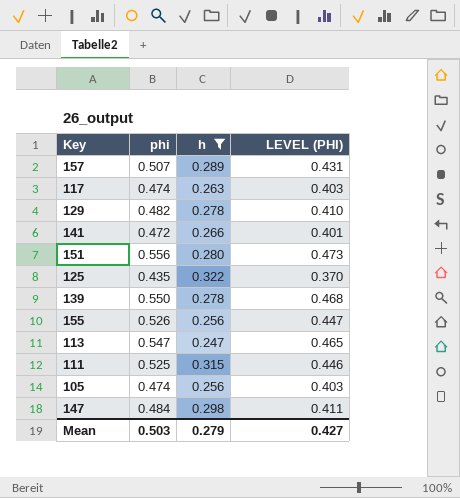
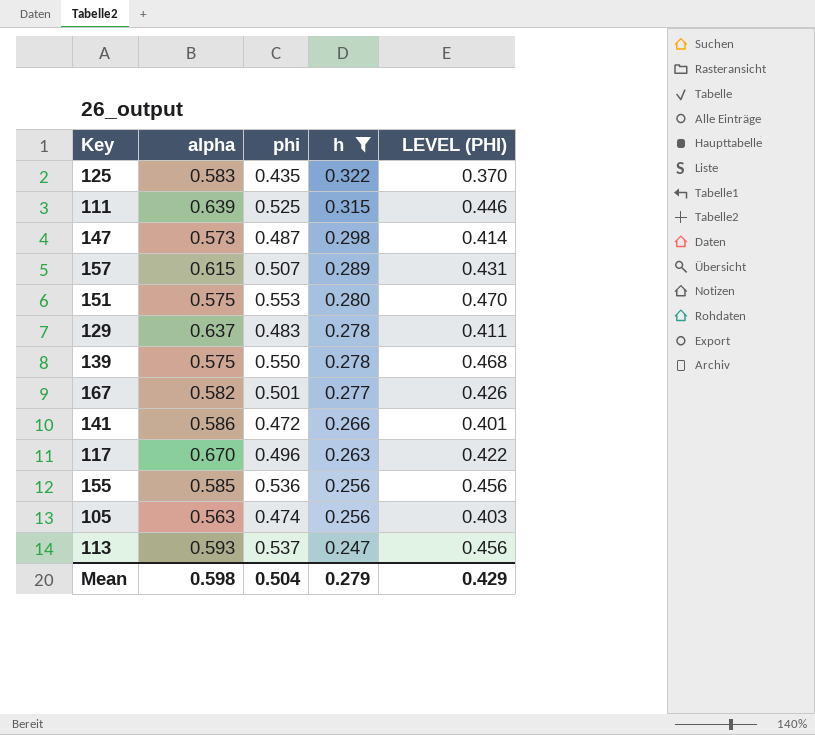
row order: none -> h descending
column alpha | position: none -> 2
147 | phi: 0.484 -> 0.487
147 | LEVEL (PHI): 0.411 -> 0.414
151 | phi: 0.556 -> 0.553
151 | LEVEL (PHI): 0.473 -> 0.470
129 | phi: 0.482 -> 0.483
129 | LEVEL (PHI): 0.410 -> 0.411
row 167: none -> 0.582 | 0.501 | 0.277 | 0.426
117 | phi: 0.474 -> 0.496
117 | LEVEL (PHI): 0.403 -> 0.422
155 | phi: 0.526 -> 0.536
155 | LEVEL (PHI): 0.447 -> 0.456
113 | phi: 0.547 -> 0.537
113 | LEVEL (PHI): 0.465 -> 0.456
Mean | phi: 0.503 -> 0.504
Mean | LEVEL (PHI): 0.427 -> 0.429

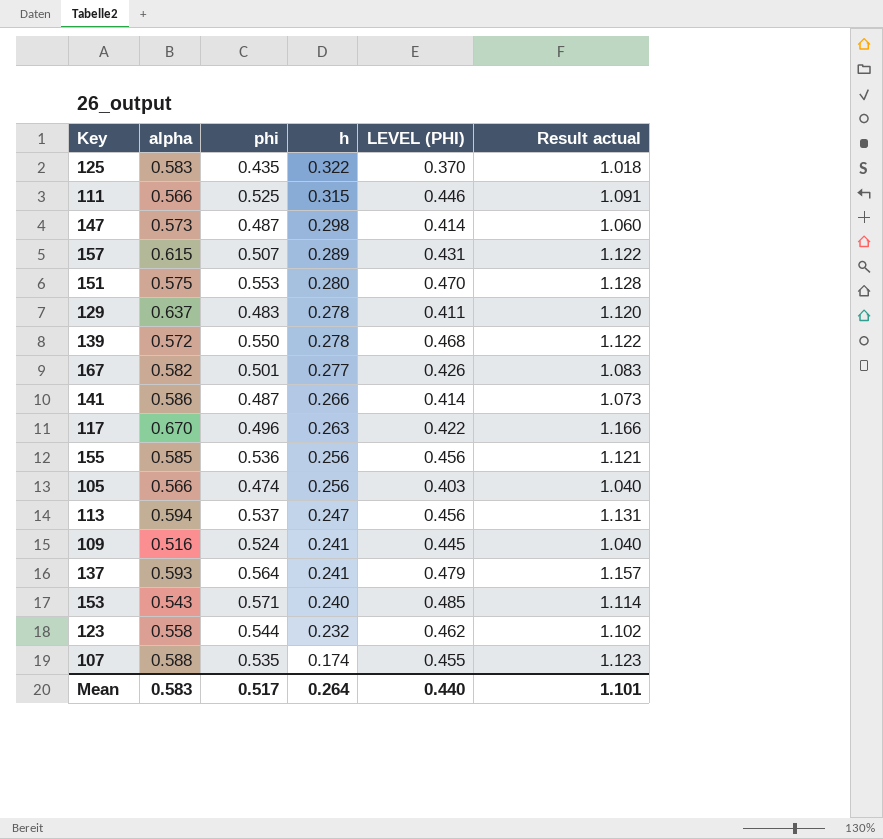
filter: h >= 0.247 -> none
column Result actual | formula: none -> [alpha] + [phi]
111 | alpha: 0.639 -> 0.566
139 | alpha: 0.575 -> 0.572
141 | phi: 0.472 -> 0.487
141 | LEVEL (PHI): 0.401 -> 0.414
105 | alpha: 0.563 -> 0.566
113 | alpha: 0.593 -> 0.594
Mean | alpha: 0.598 -> 0.583
Mean | phi: 0.504 -> 0.517
Mean | h: 0.279 -> 0.264
Mean | LEVEL (PHI): 0.429 -> 0.440

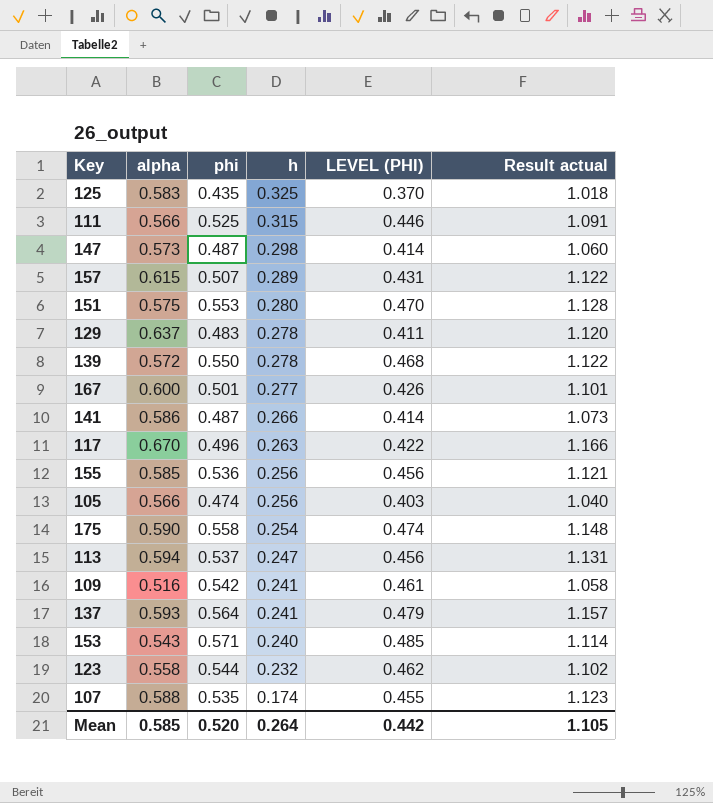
125 | h: 0.322 -> 0.325
167 | alpha: 0.582 -> 0.600
167 | Result actual: 1.083 -> 1.101
row 175: none -> 0.590 | 0.558 | 0.254 | 0.474 | 1.148
109 | phi: 0.524 -> 0.542
109 | LEVEL (PHI): 0.445 -> 0.461
109 | Result actual: 1.040 -> 1.058
Mean | alpha: 0.583 -> 0.585
Mean | phi: 0.517 -> 0.520
Mean | LEVEL (PHI): 0.440 -> 0.442
Mean | Result actual: 1.101 -> 1.105

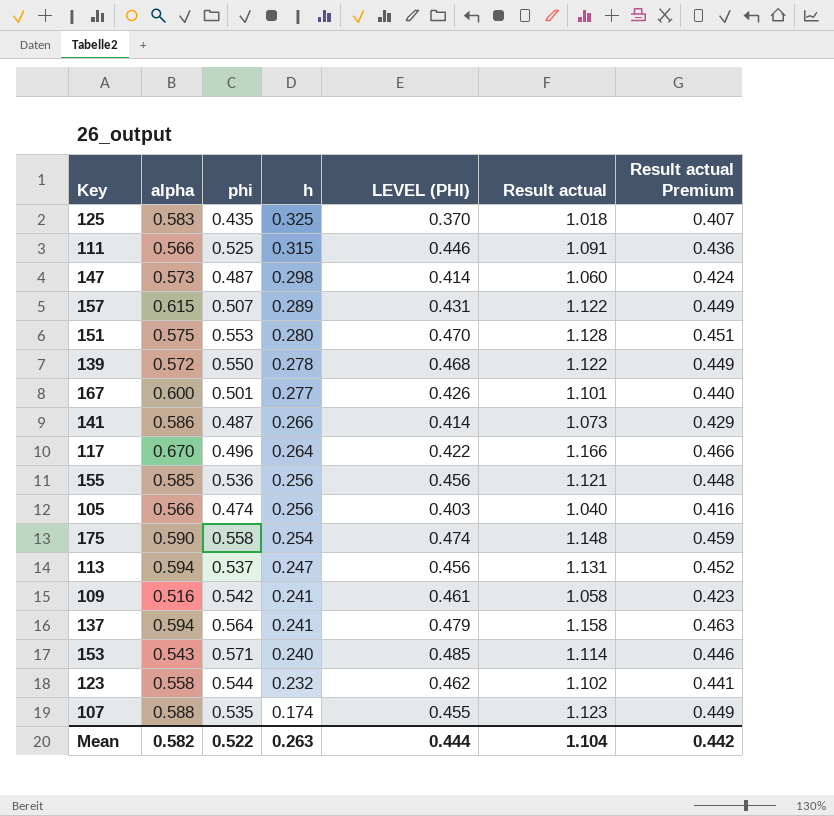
column Result actual Premium | formula: none -> [Result actual] * 0.4
row 129: 0.637 | 0.483 | 0.278 | 0.411 | 1.120 -> none
117 | h: 0.263 -> 0.264
137 | alpha: 0.593 -> 0.594
137 | Result actual: 1.157 -> 1.158
Mean | alpha: 0.585 -> 0.582
Mean | phi: 0.520 -> 0.522
Mean | h: 0.264 -> 0.263
Mean | LEVEL (PHI): 0.442 -> 0.444
Mean | Result actual: 1.105 -> 1.104

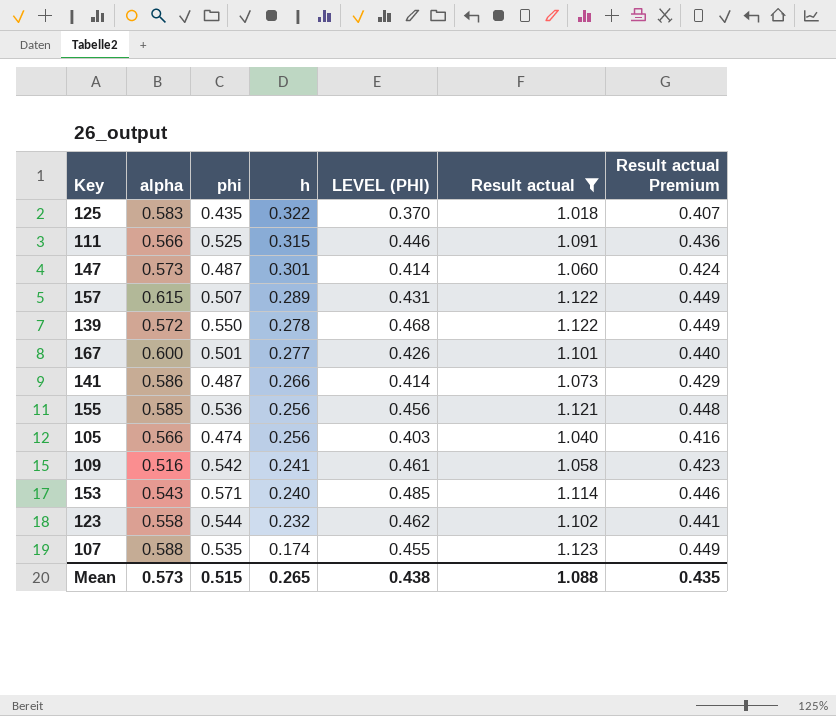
filter: none -> Result actual <= 1.123
125 | h: 0.325 -> 0.322
147 | h: 0.298 -> 0.301
Mean | alpha: 0.582 -> 0.573
Mean | phi: 0.522 -> 0.515
Mean | h: 0.263 -> 0.265
Mean | LEVEL (PHI): 0.444 -> 0.438
Mean | Result actual: 1.104 -> 1.088
Mean | Result actual Premium: 0.442 -> 0.435

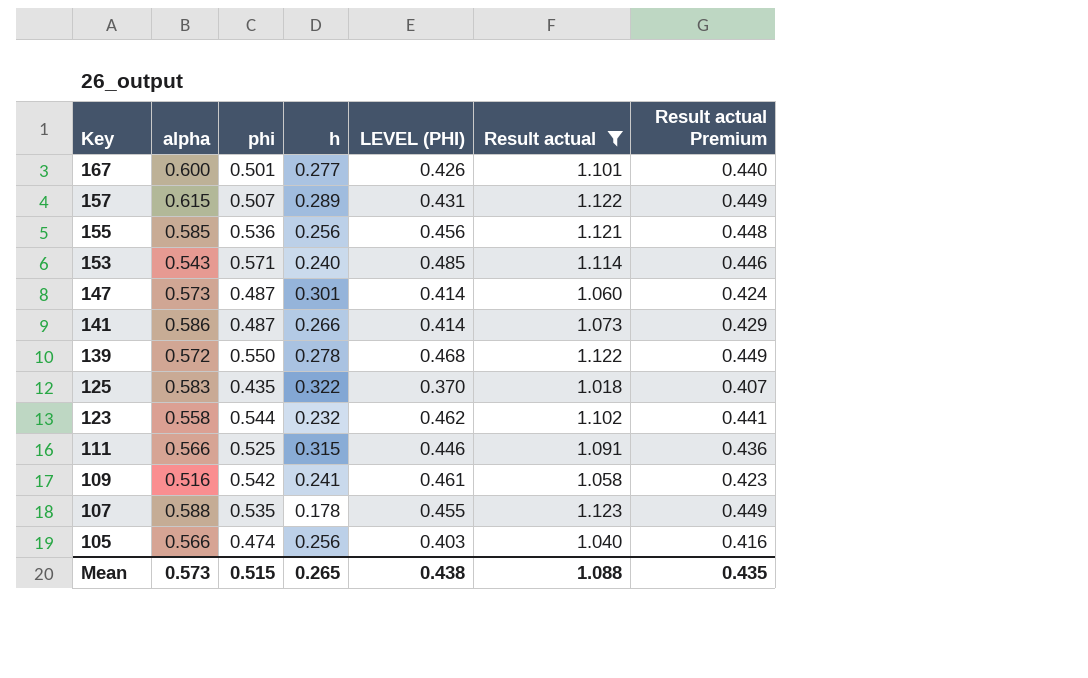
row order: h descending -> Key descending
107 | h: 0.174 -> 0.178

